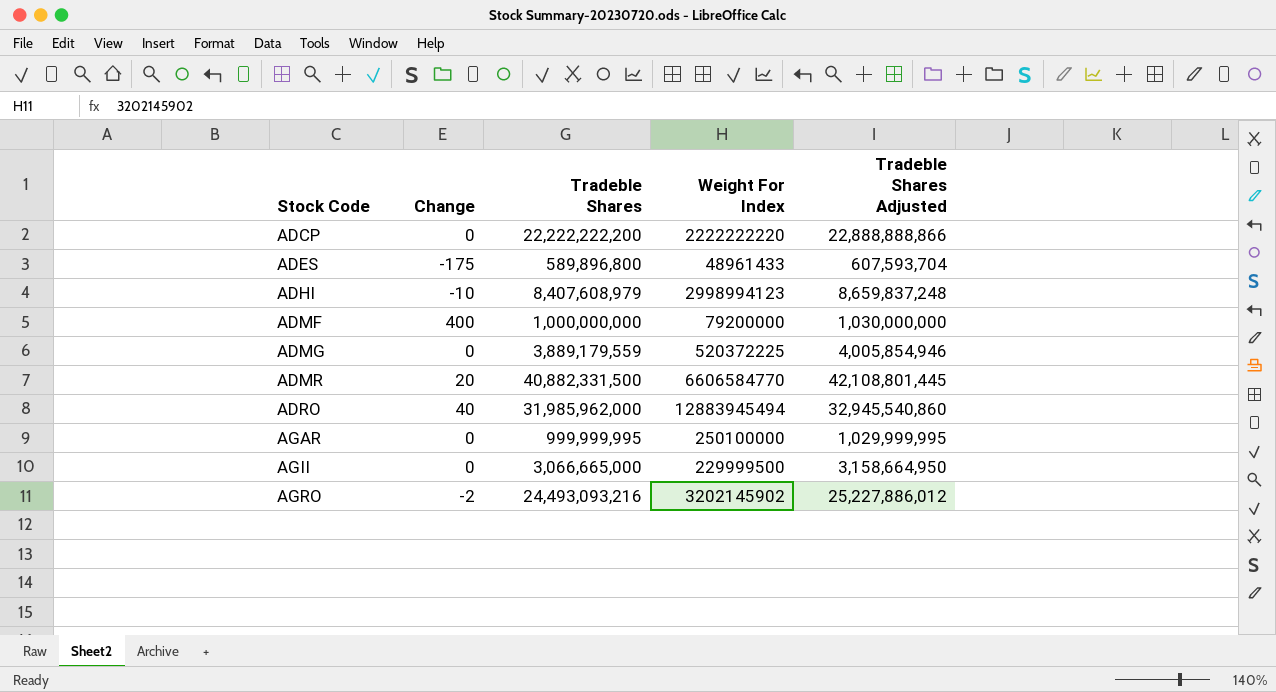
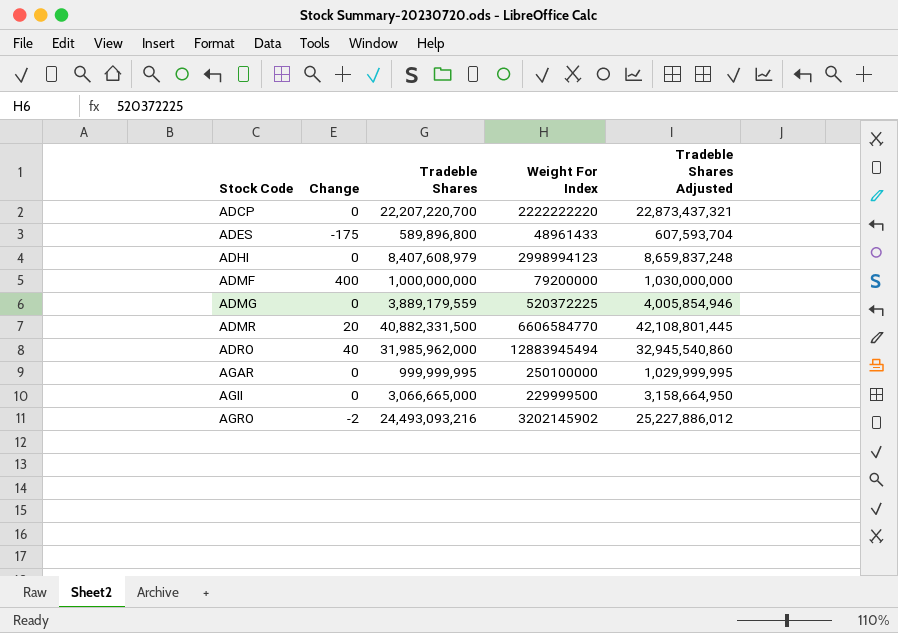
ADCP | Tradeble Shares: 22,222,222,200 -> 22,207,220,700
ADCP | Tradeble Shares Adjusted: 22,888,888,866 -> 22,873,437,321
ADHI | Change: -10 -> 0

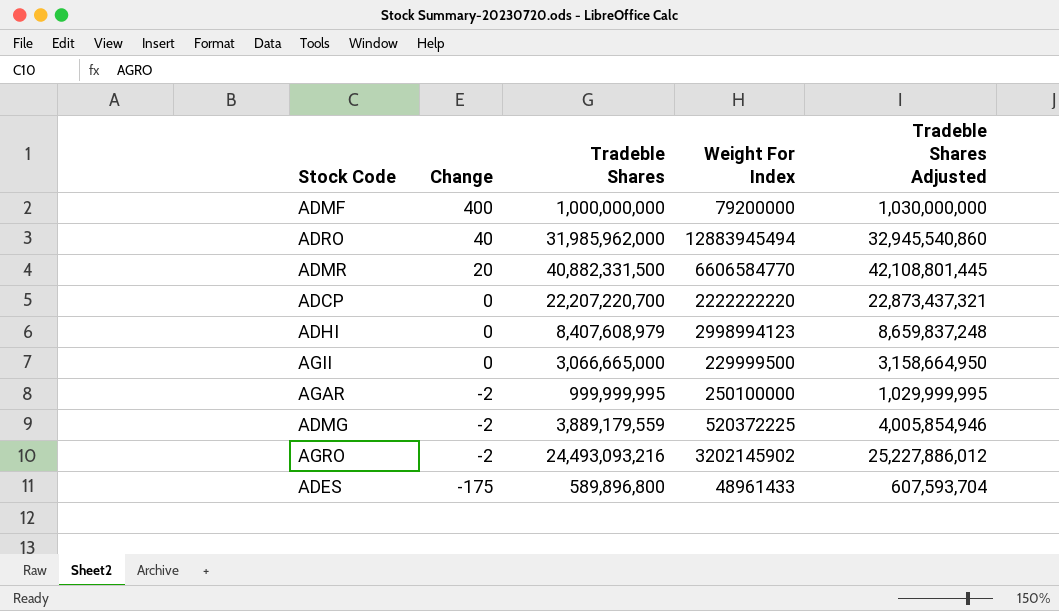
row order: Stock Code ascending -> Change descending
AGAR | Change: 0 -> -2
ADMG | Change: 0 -> -2

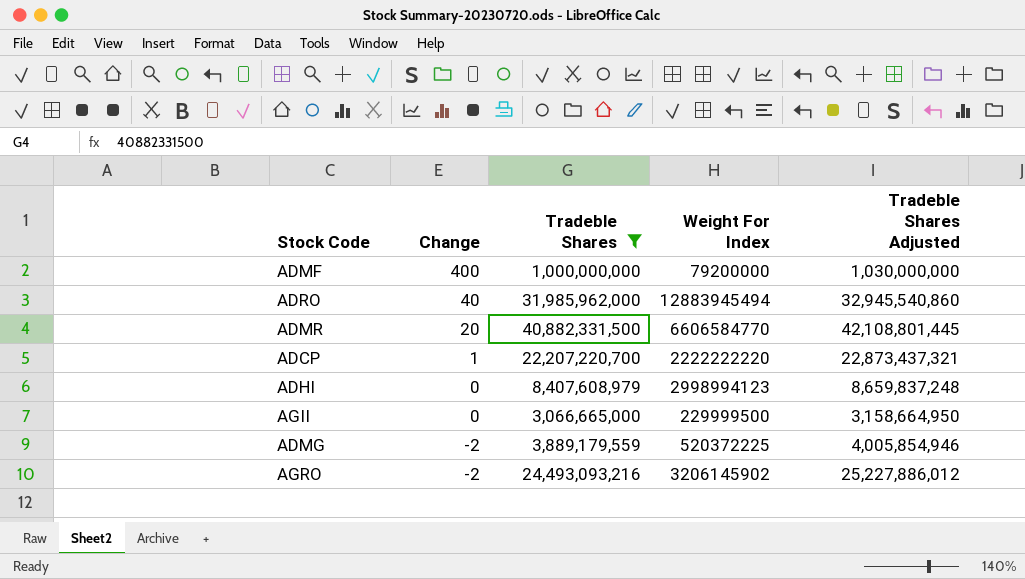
filter: none -> Tradeble Shares >= 1,000,000,000
ADCP | Change: 0 -> 1
AGRO | Weight For Index: 3202145902 -> 3206145902

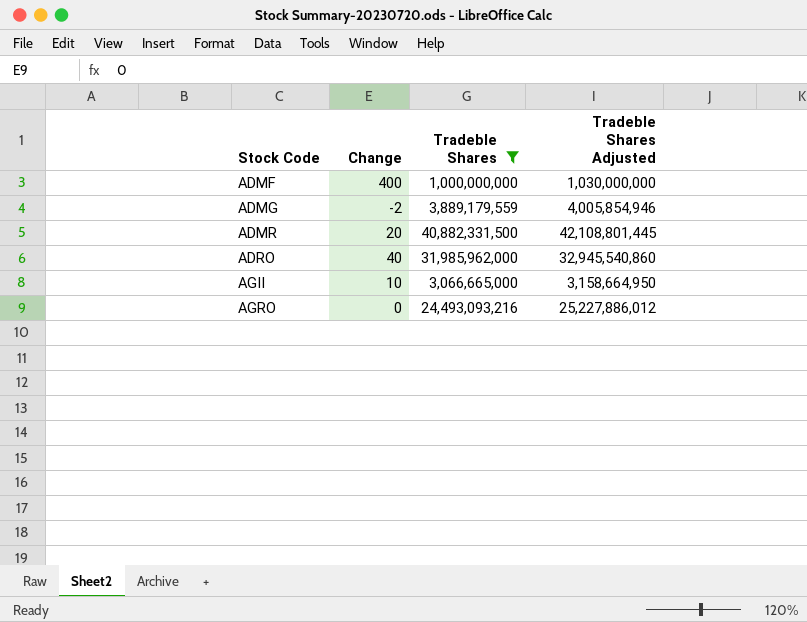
row order: Change descending -> Stock Code ascending
column Weight For Index | position: 4 -> none
row ADCP: 1 | 22,207,220,700 | 2222222220 | 22,873,437,321 -> none
row ADHI: 0 | 8,407,608,979 | 2998994123 | 8,659,837,248 -> none
AGII | Change: 0 -> 10
AGRO | Change: -2 -> 0

